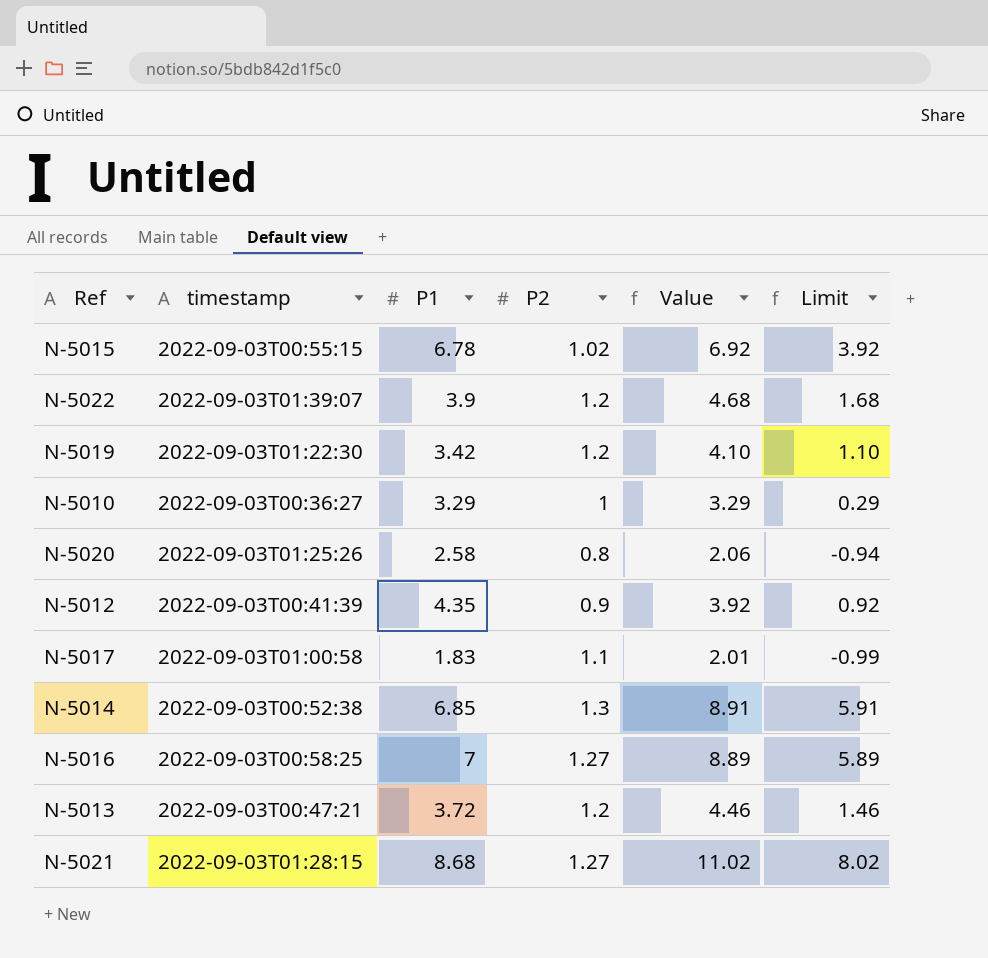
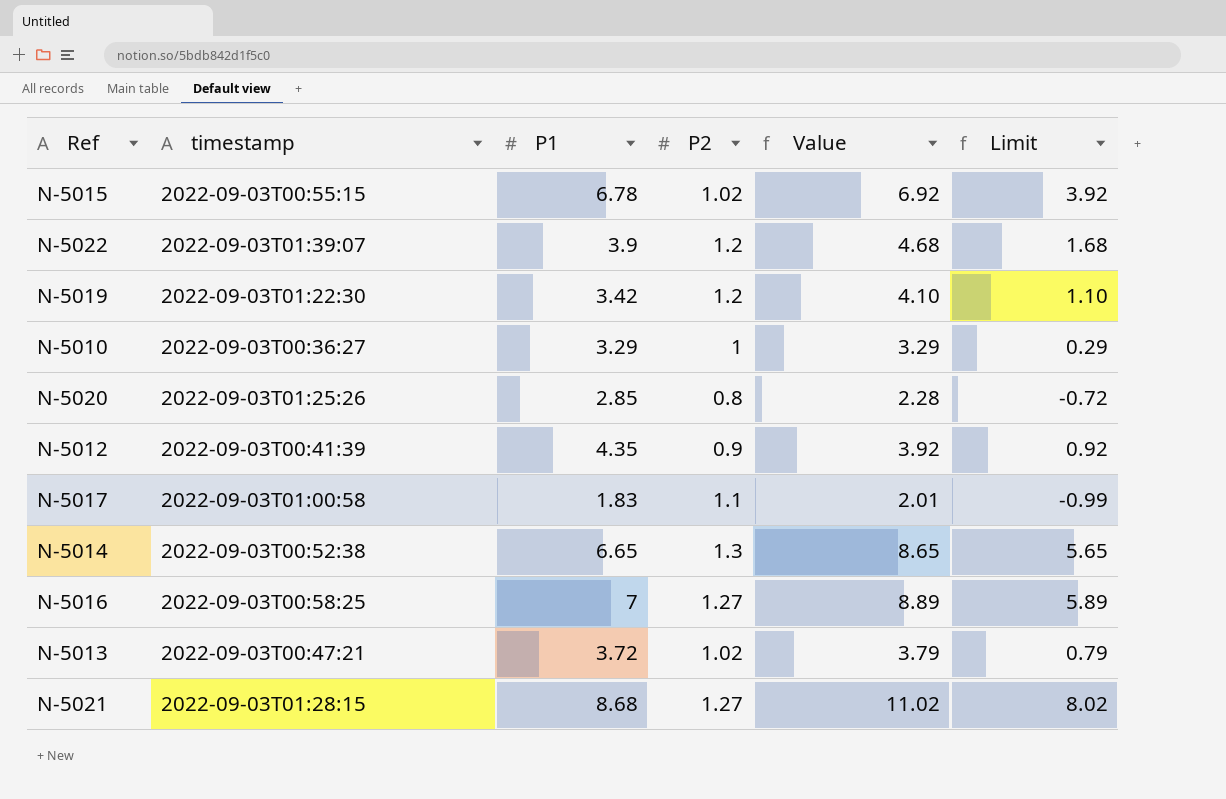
N-5020 | P1: 2.58 -> 2.85
N-5020 | Value: 2.06 -> 2.28
N-5020 | Limit: -0.94 -> -0.72
N-5014 | P1: 6.85 -> 6.65
N-5014 | Value: 8.91 -> 8.65
N-5014 | Limit: 5.91 -> 5.65
N-5013 | P2: 1.2 -> 1.02
N-5013 | Value: 4.46 -> 3.79
N-5013 | Limit: 1.46 -> 0.79

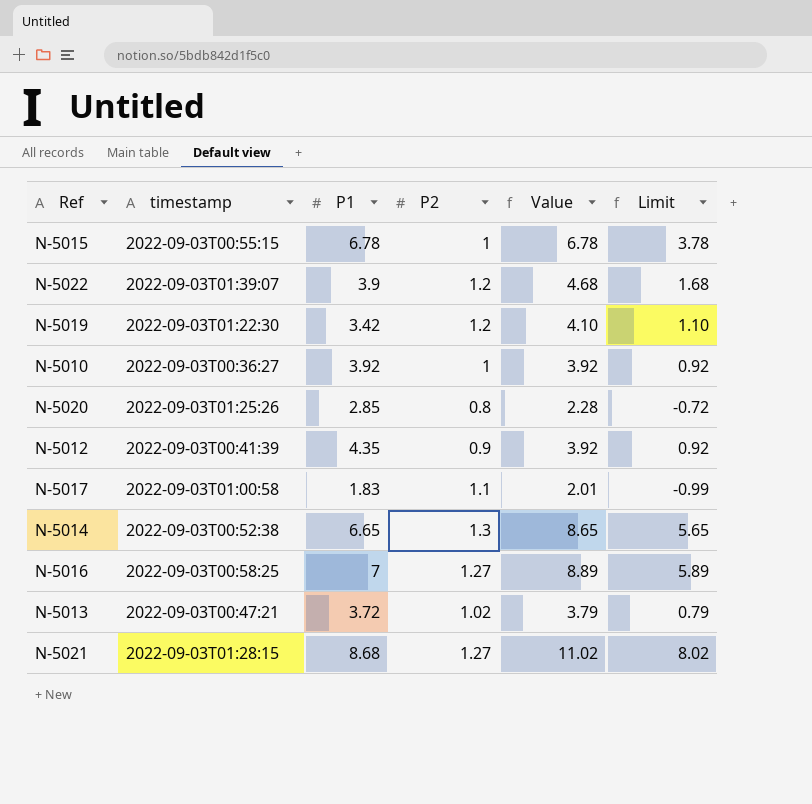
N-5015 | P2: 1.02 -> 1
N-5015 | Value: 6.92 -> 6.78
N-5015 | Limit: 3.92 -> 3.78
N-5010 | P1: 3.29 -> 3.92
N-5010 | Value: 3.29 -> 3.92
N-5010 | Limit: 0.29 -> 0.92

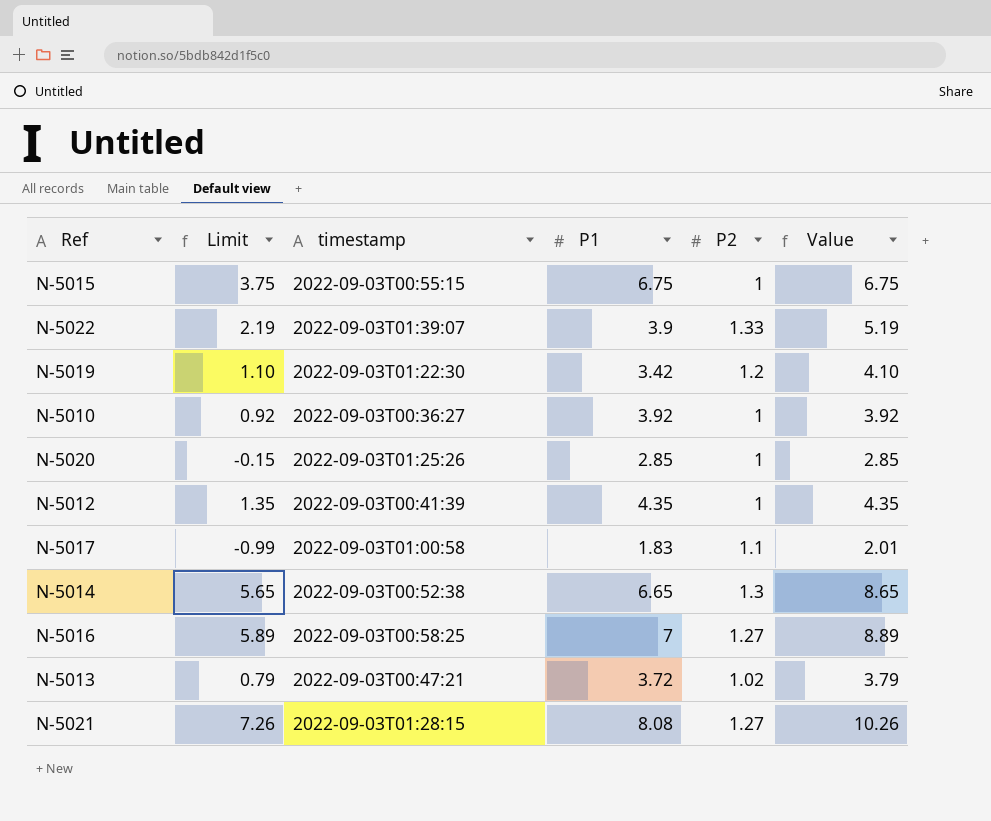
column Limit | position: 6 -> 2
N-5015 | Limit: 3.78 -> 3.75
N-5015 | P1: 6.78 -> 6.75
N-5015 | Value: 6.78 -> 6.75
N-5022 | Limit: 1.68 -> 2.19
N-5022 | P2: 1.2 -> 1.33
N-5022 | Value: 4.68 -> 5.19
N-5020 | Limit: -0.72 -> -0.15
N-5020 | P2: 0.8 -> 1
N-5020 | Value: 2.28 -> 2.85
N-5012 | Limit: 0.92 -> 1.35
N-5012 | P2: 0.9 -> 1
N-5012 | Value: 3.92 -> 4.35
N-5021 | Limit: 8.02 -> 7.26
N-5021 | P1: 8.68 -> 8.08
N-5021 | Value: 11.02 -> 10.26

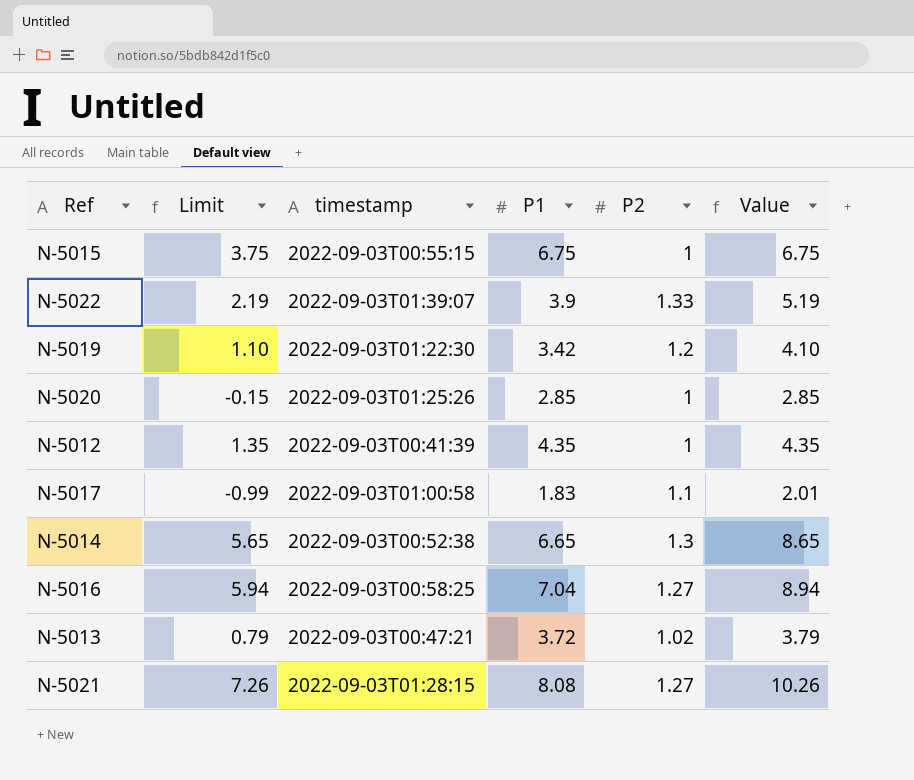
row N-5010: 0.92 | 2022-09-03T00:36:27 | 3.92 | 1 | 3.92 -> none
N-5016 | Limit: 5.89 -> 5.94
N-5016 | P1: 7 -> 7.04
N-5016 | Value: 8.89 -> 8.94

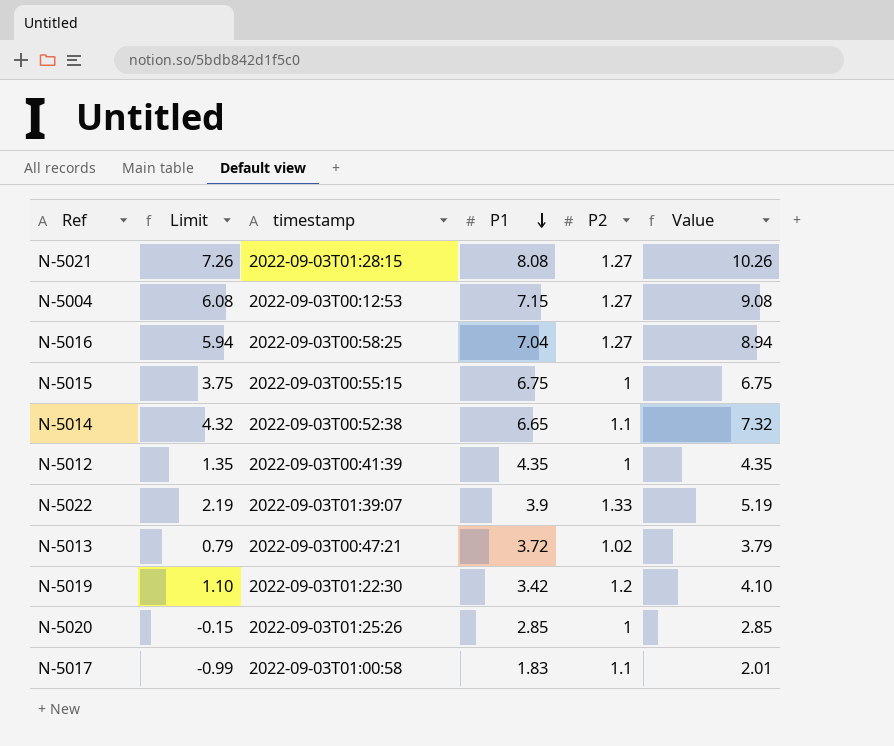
row order: none -> P1 descending
row N-5004: none -> 6.08 | 2022-09-03T00:12:53 | 7.15 | 1.27 | 9.08
N-5014 | Limit: 5.65 -> 4.32
N-5014 | P2: 1.3 -> 1.1
N-5014 | Value: 8.65 -> 7.32

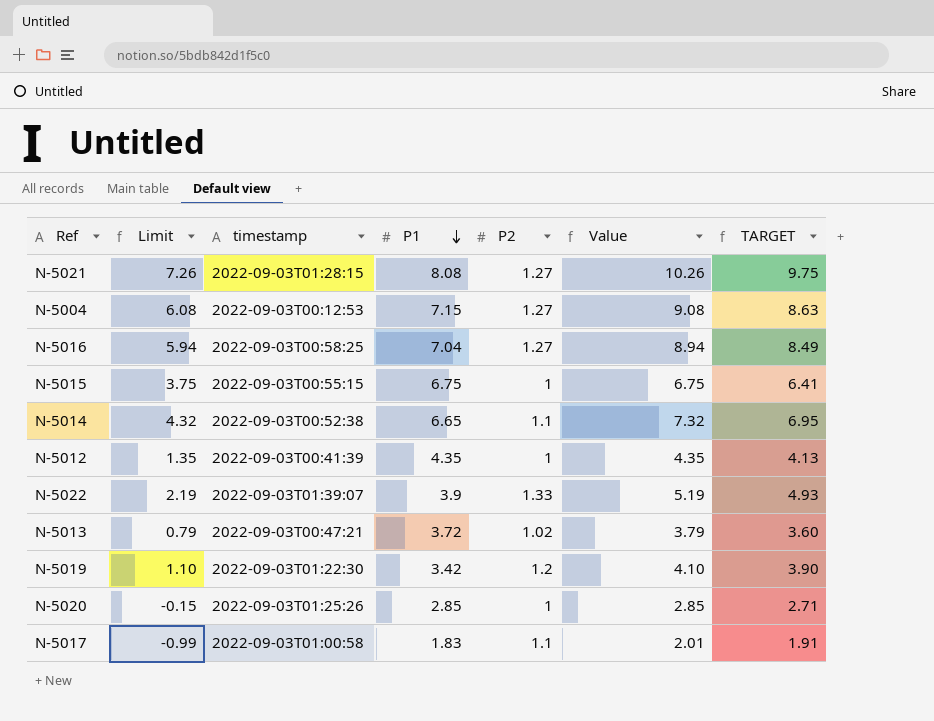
column TARGET | formula: none -> [Value] * 0.95

